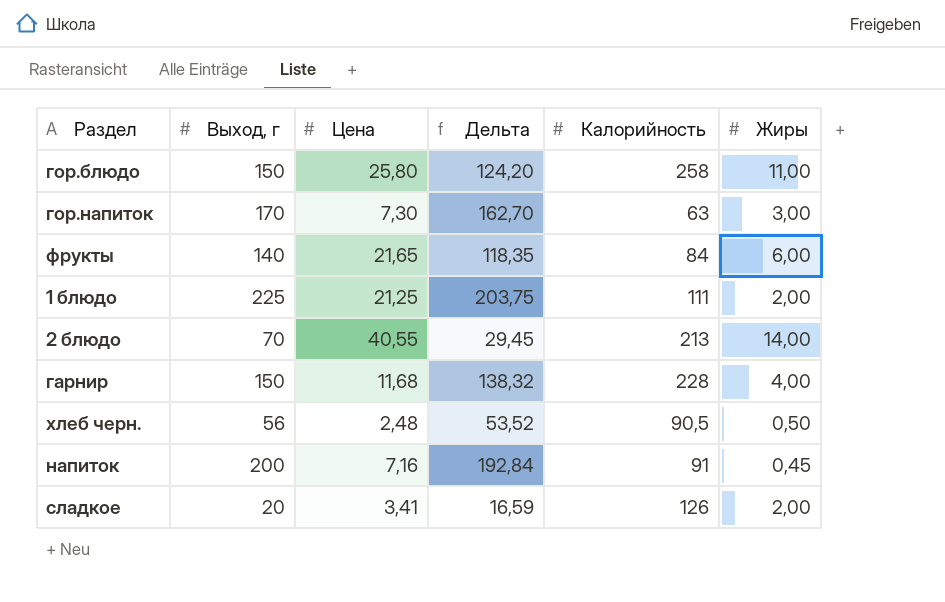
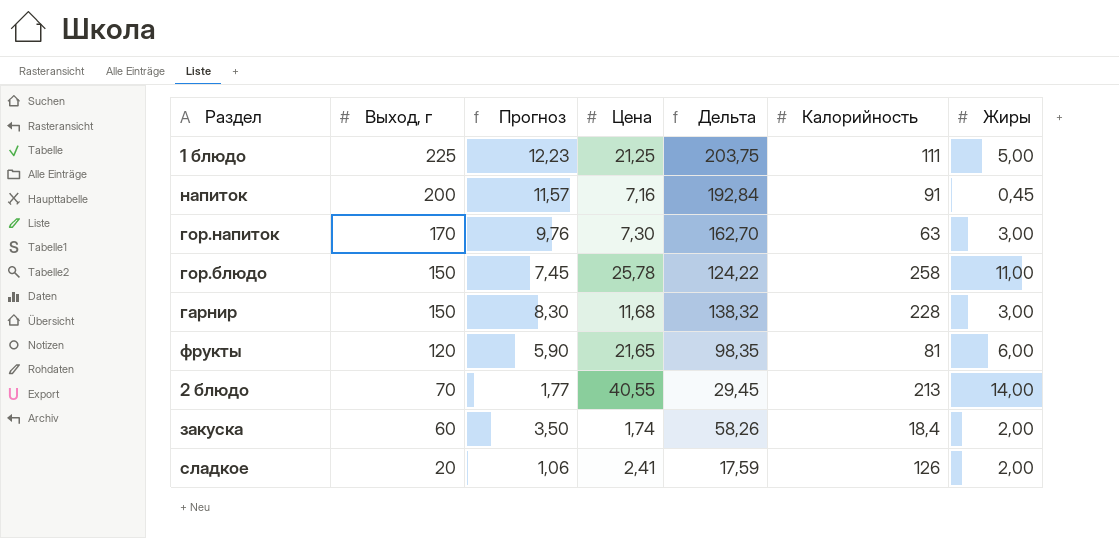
row order: none -> Выход, г descending
column Прогноз | formula: none -> [Дельта] * 0,06
row хлеб черн.: 56 | 2,48 | 53,52 | 90,5 | 0,50 -> none
1 блюдо | Жиры: 2,00 -> 5,00
гор.блюдо | Цена: 25,80 -> 25,78
гор.блюдо | Дельта: 124,20 -> 124,22
гарнир | Жиры: 4,00 -> 3,00
фрукты | Выход, г: 140 -> 120
фрукты | Дельта: 118,35 -> 98,35
фрукты | Калорийность: 84 -> 81
row закуска: none -> 60 | 3,50 | 1,74 | 58,26 | 18,4 | 2,00
сладкое | Цена: 3,41 -> 2,41
сладкое | Дельта: 16,59 -> 17,59

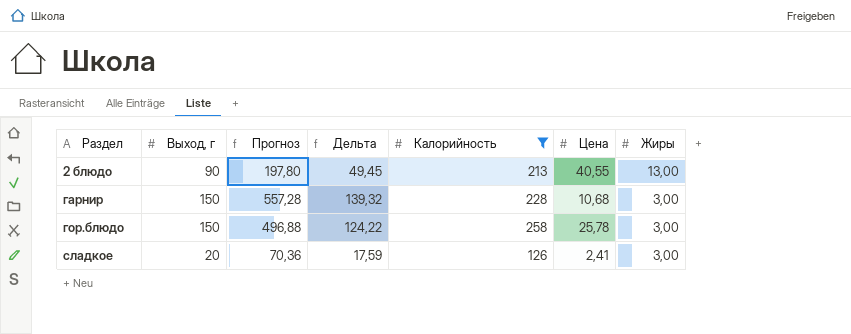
filter: none -> Калорийность >= 126
row order: Выход, г descending -> Раздел ascending
column Прогноз | formula: [Дельта] * 0,06 -> [Дельта] * 4
column Цена | position: 4 -> 6
2 блюдо | Выход, г: 70 -> 90
2 блюдо | Дельта: 29,45 -> 49,45
2 блюдо | Жиры: 14,00 -> 13,00
гарнир | Дельта: 138,32 -> 139,32
гарнир | Цена: 11,68 -> 10,68
гор.блюдо | Жиры: 11,00 -> 3,00
сладкое | Жиры: 2,00 -> 3,00

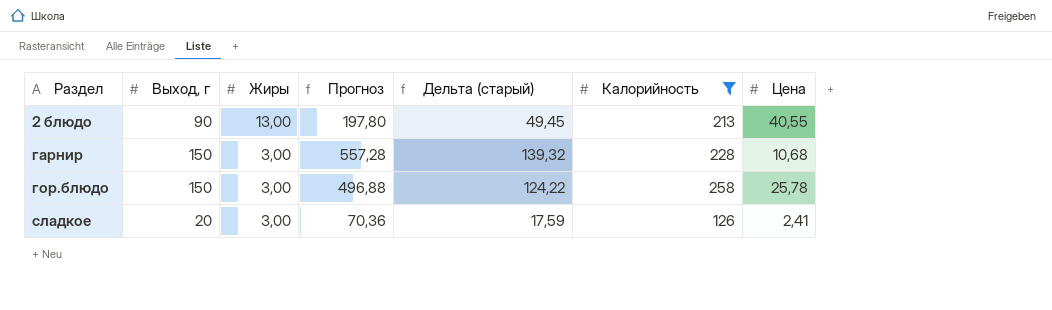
column Жиры | position: 7 -> 3
column name: Дельта -> Дельта (старый)

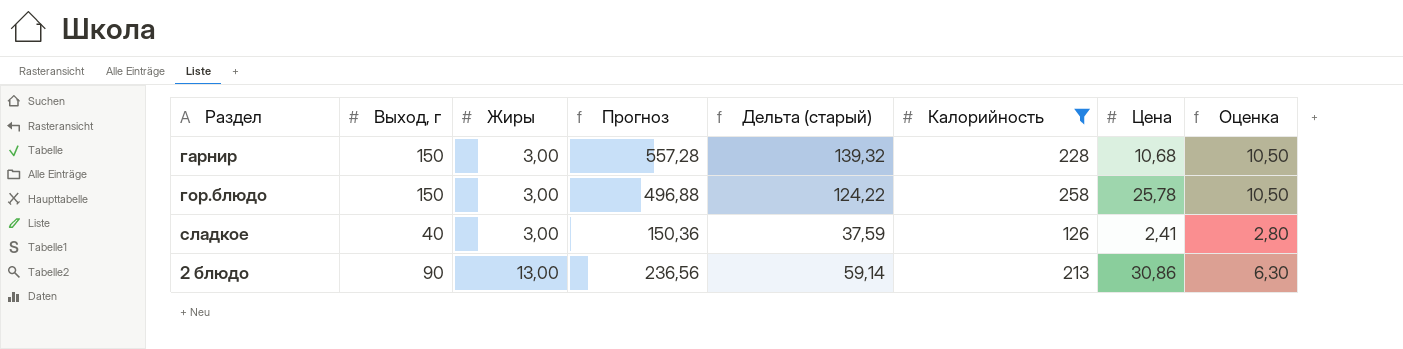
row order: Раздел ascending -> Жиры ascending
column Оценка | formula: none -> [Выход, г] * 0,07
сладкое | Выход, г: 20 -> 40
сладкое | Прогноз: 70,36 -> 150,36
сладкое | Дельта (старый): 17,59 -> 37,59
2 блюдо | Прогноз: 197,80 -> 236,56
2 блюдо | Дельта (старый): 49,45 -> 59,14
2 блюдо | Цена: 40,55 -> 30,86

